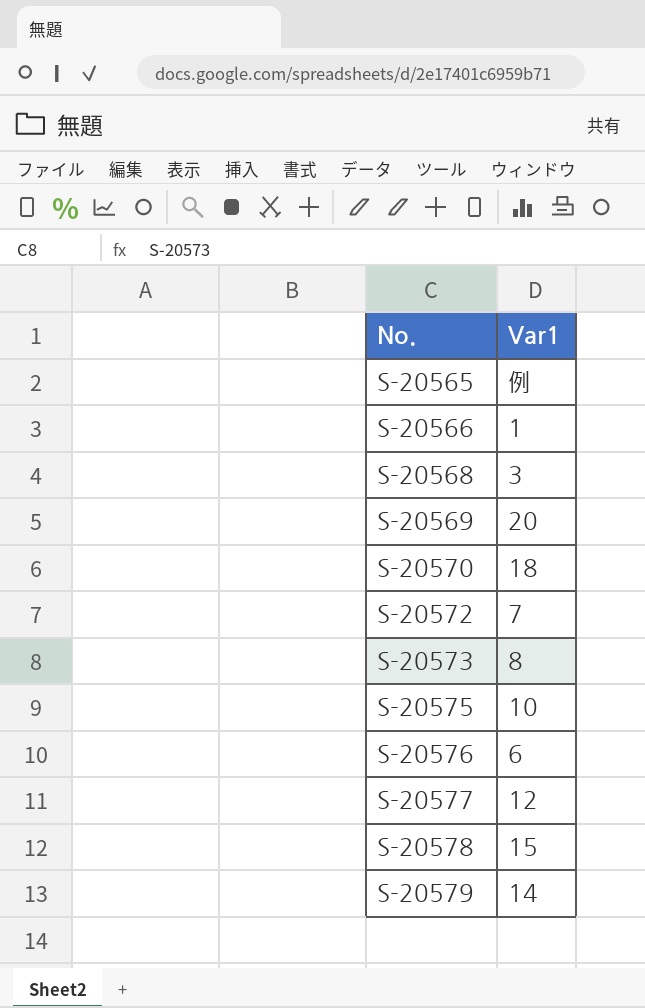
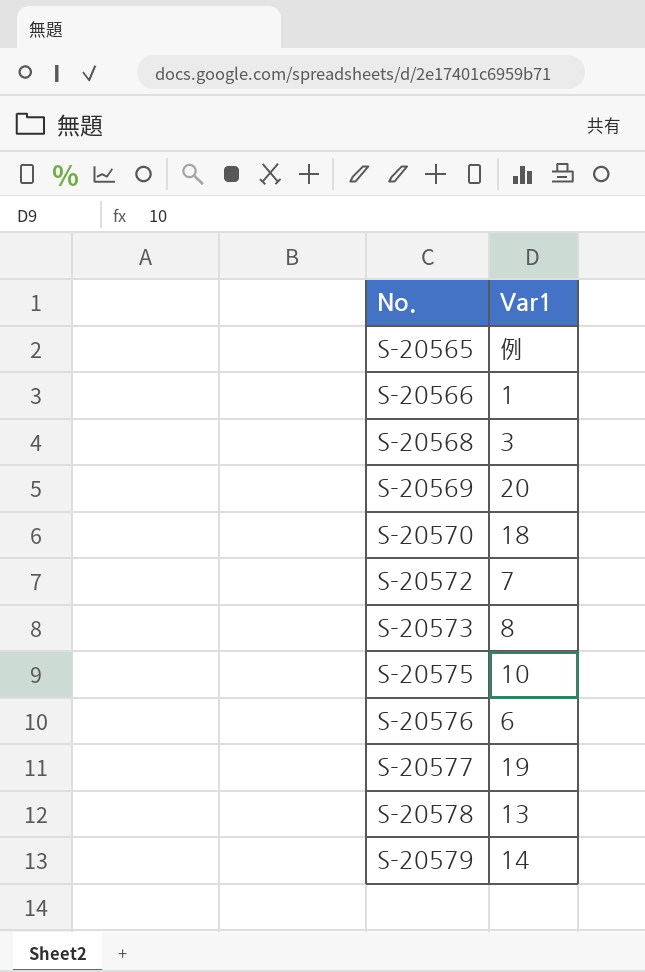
S-20577 | Var1: 12 -> 19
S-20578 | Var1: 15 -> 13

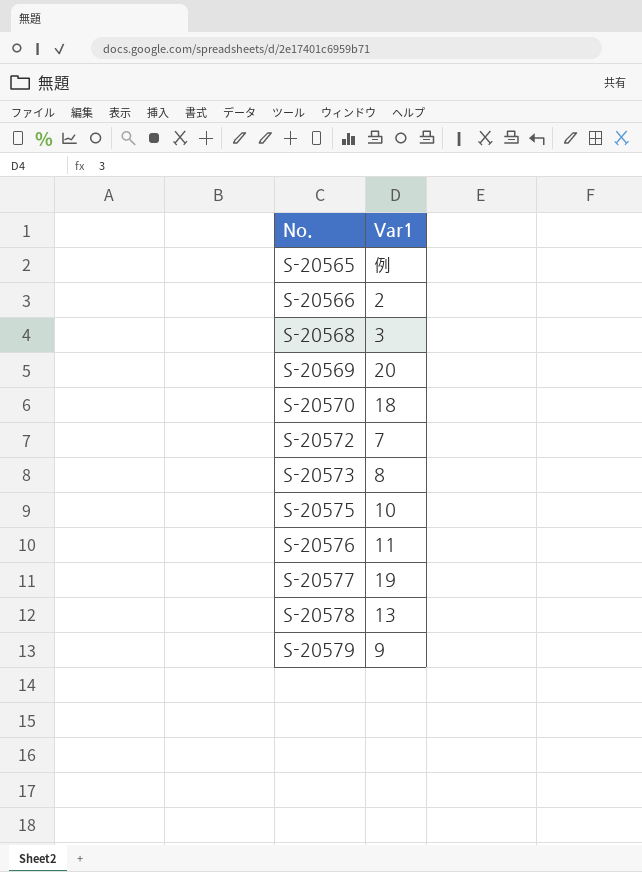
S-20566 | Var1: 1 -> 2
S-20576 | Var1: 6 -> 11
S-20579 | Var1: 14 -> 9

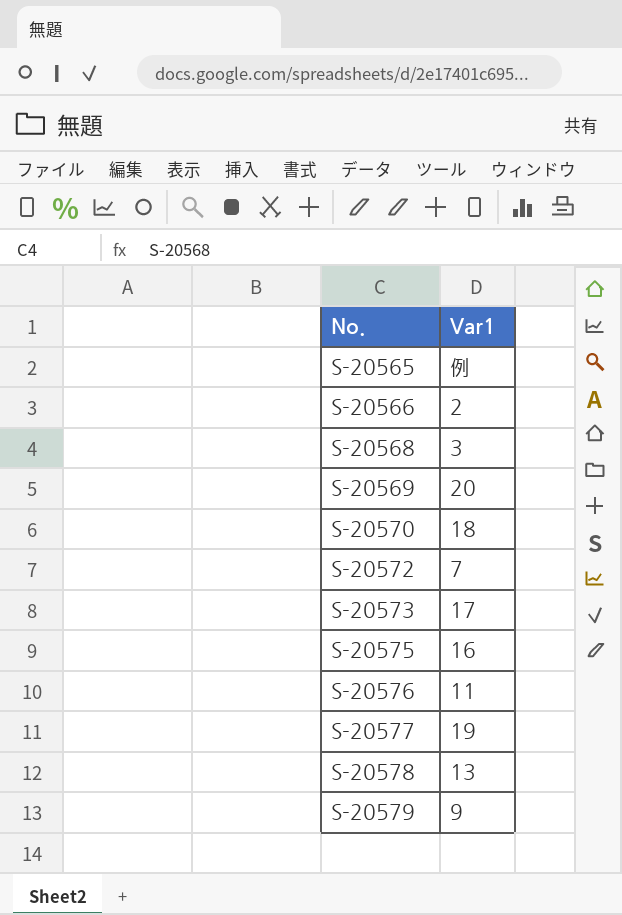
S-20573 | Var1: 8 -> 17
S-20575 | Var1: 10 -> 16

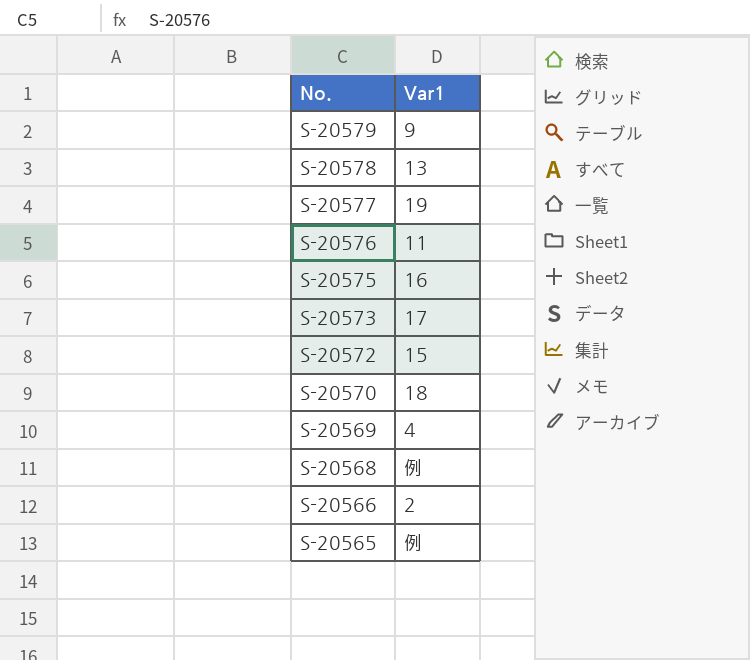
row order: No. ascending -> No. descending
S-20572 | Var1: 7 -> 15
S-20569 | Var1: 20 -> 4
S-20568 | Var1: 3 -> 例

